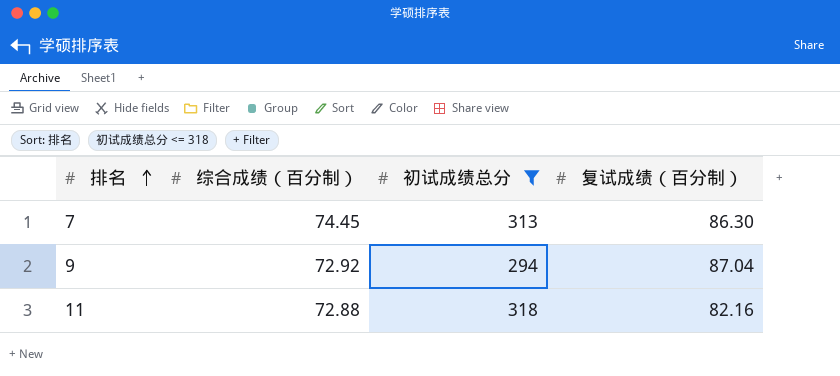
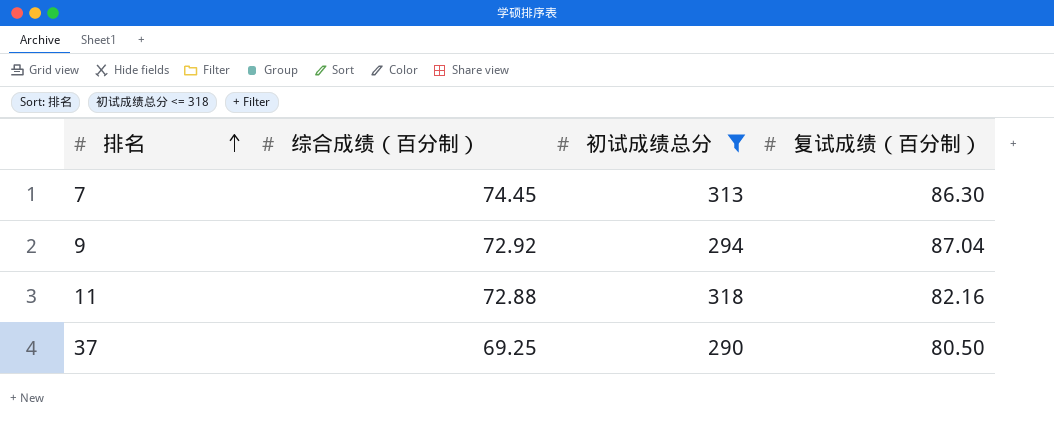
row 37: none -> 69.25 | 290 | 80.50

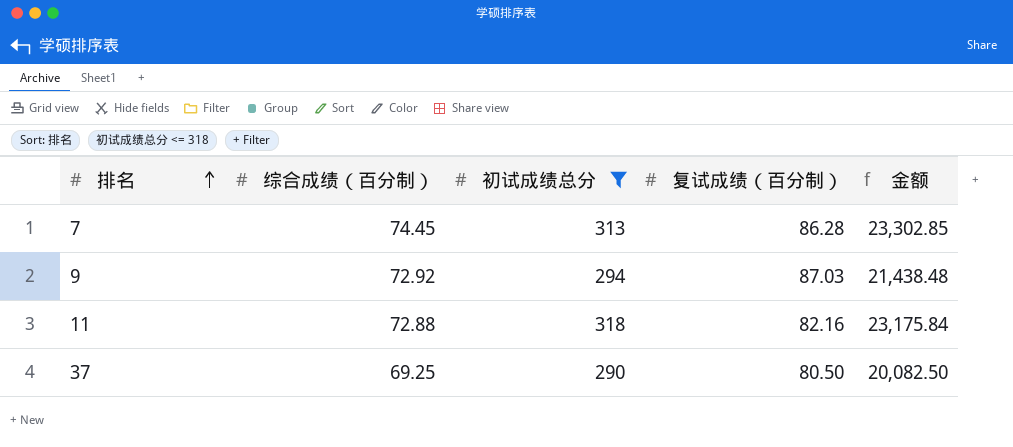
column 金额 | formula: none -> [综合成绩（百分制）] * [初试成绩总分]
7 | 复试成绩（百分制）: 86.30 -> 86.28
9 | 复试成绩（百分制）: 87.04 -> 87.03

